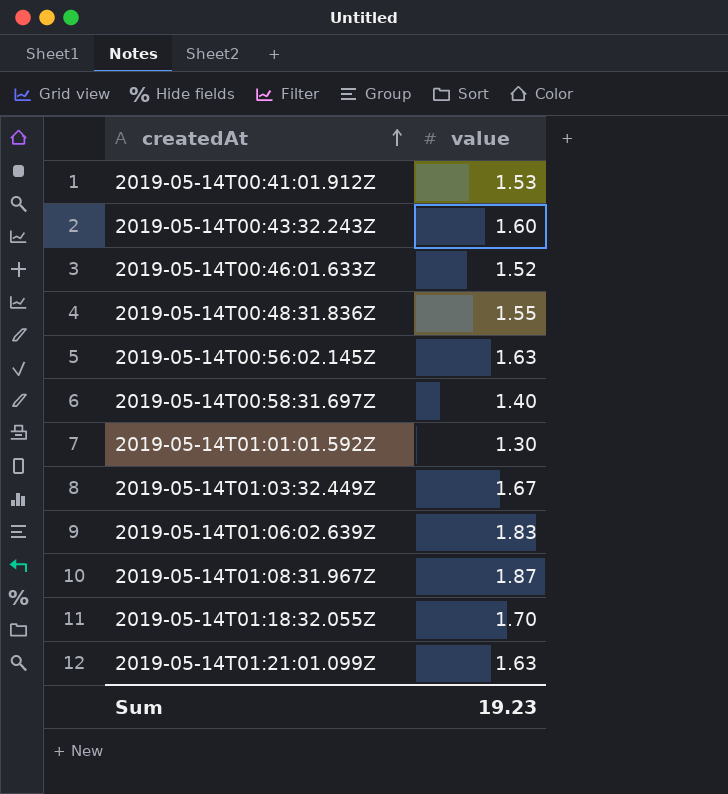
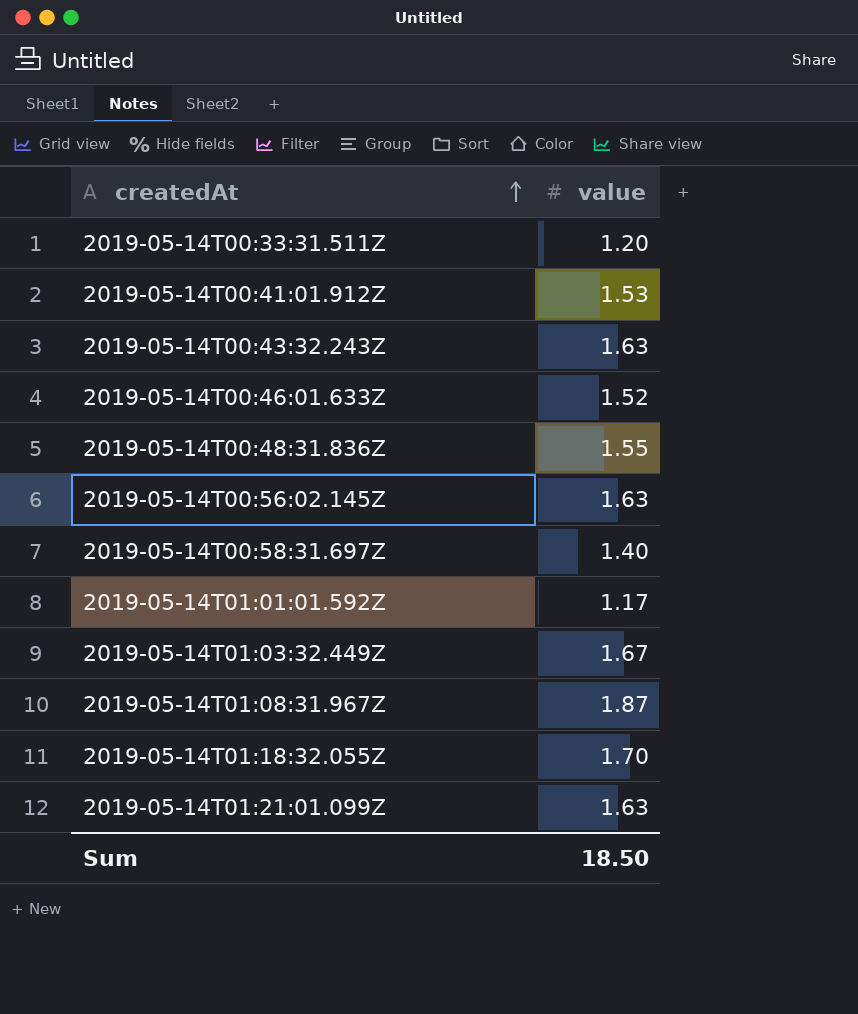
row 2019-05-14T01:06:02.639Z: 1.83 -> none
row 2019-05-14T00:33:31.511Z: none -> 1.20
2019-05-14T00:43:32.243Z | value: 1.60 -> 1.63
2019-05-14T01:01:01.592Z | value: 1.30 -> 1.17
Sum | value: 19.23 -> 18.50

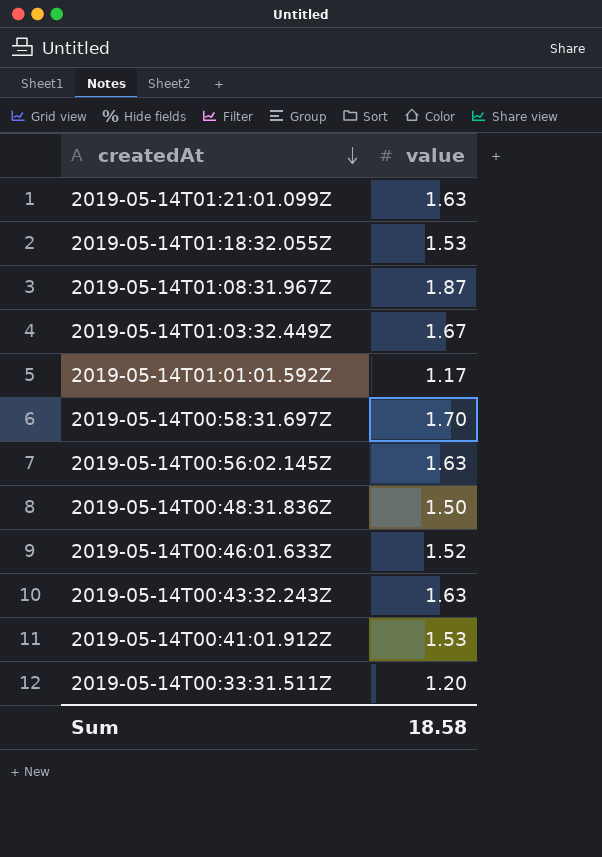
row order: createdAt ascending -> createdAt descending
2019-05-14T01:18:32.055Z | value: 1.70 -> 1.53
2019-05-14T00:58:31.697Z | value: 1.40 -> 1.70
2019-05-14T00:48:31.836Z | value: 1.55 -> 1.50
Sum | value: 18.50 -> 18.58

